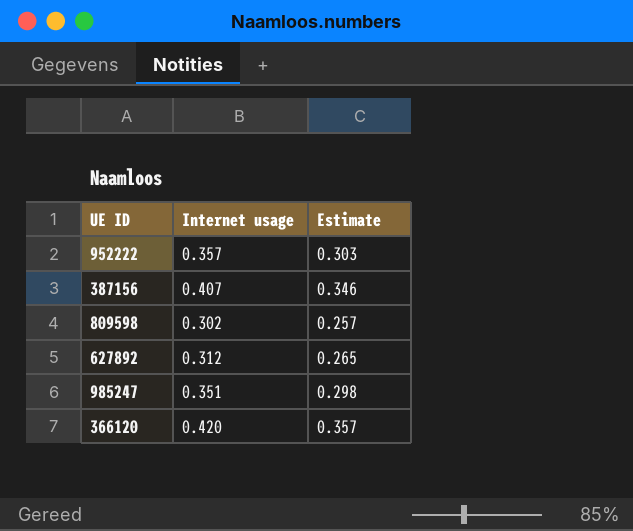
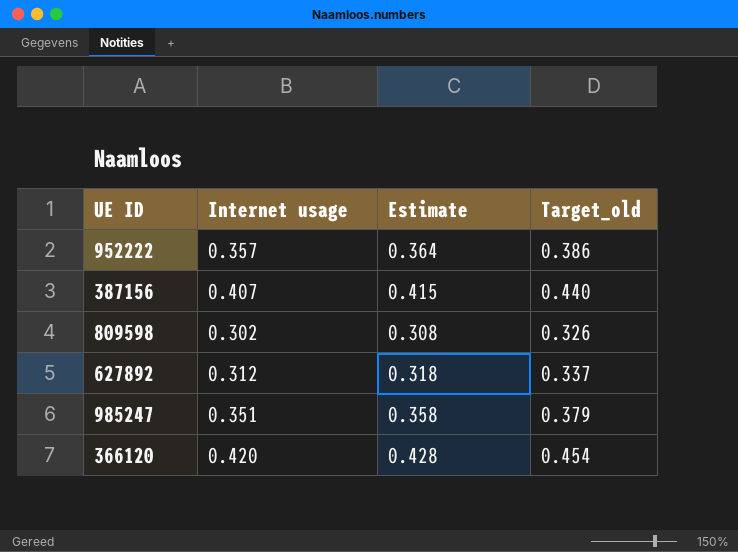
column Estimate | formula: [Internet usage] * 0.85 -> [Internet usage] * 1.02
column Target_old | formula: none -> [Internet usage] * 1.08

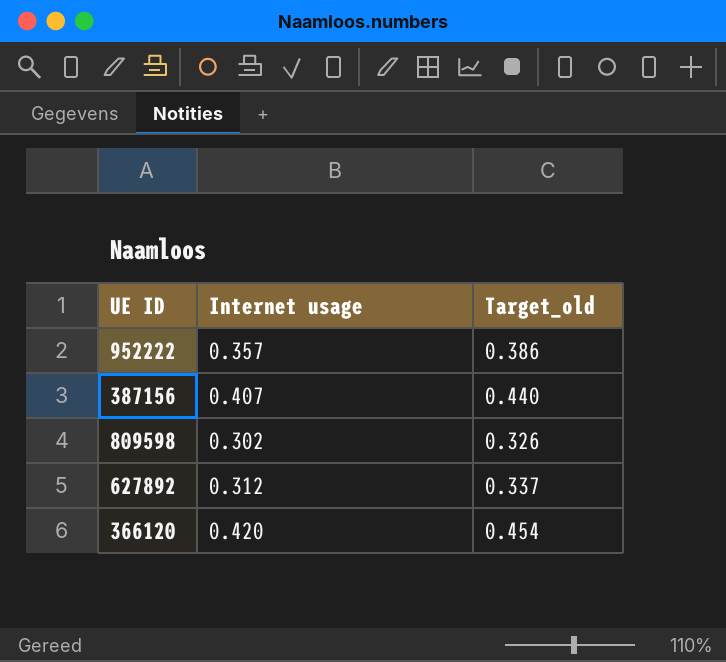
column Estimate | formula: [Internet usage] * 1.02 -> none
row 985247: 0.351 | 0.358 | 0.379 -> none

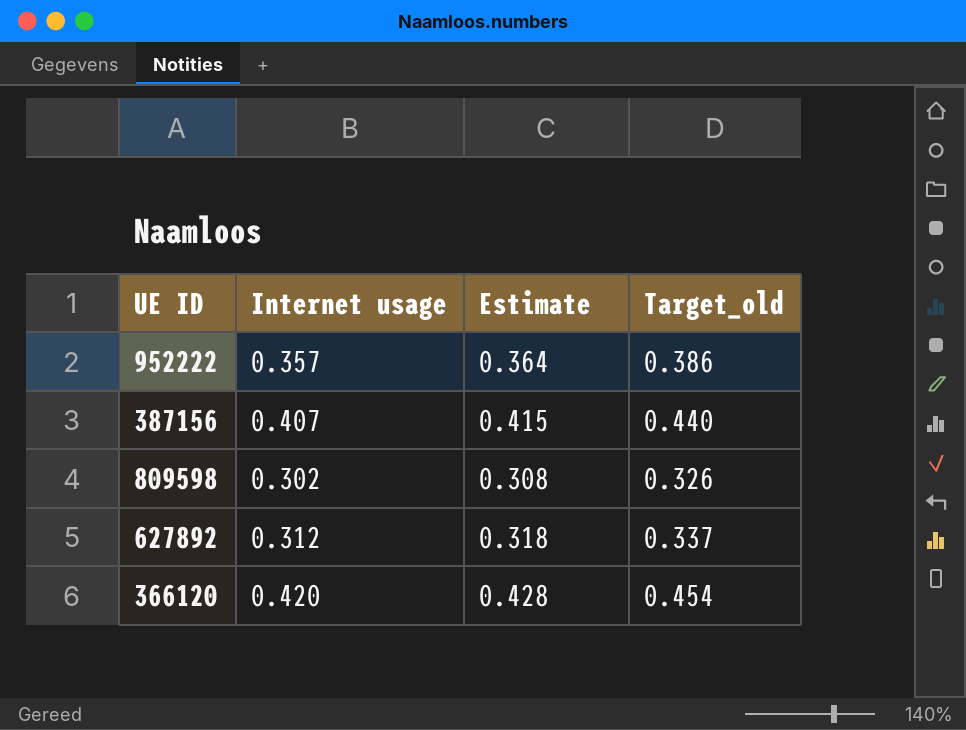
column Estimate | formula: none -> [Internet usage] * 1.02

